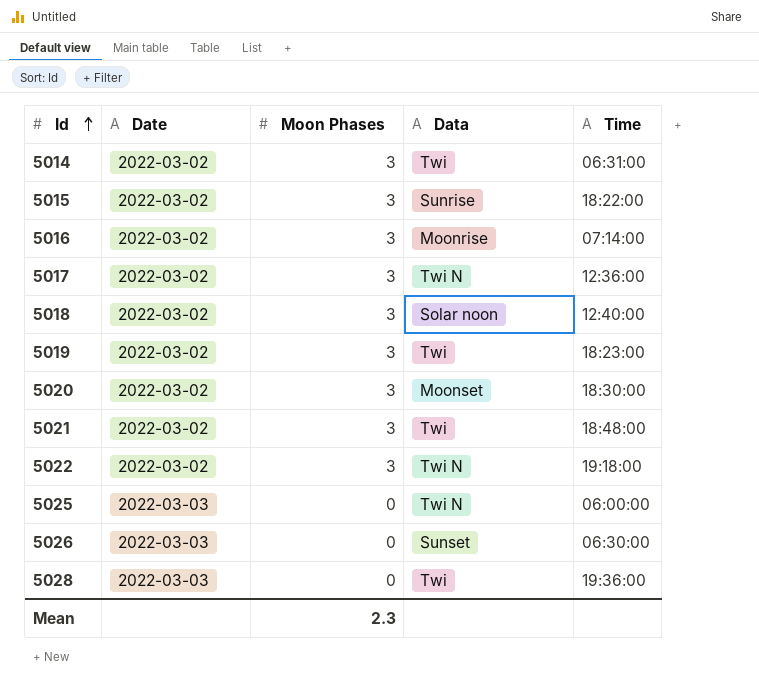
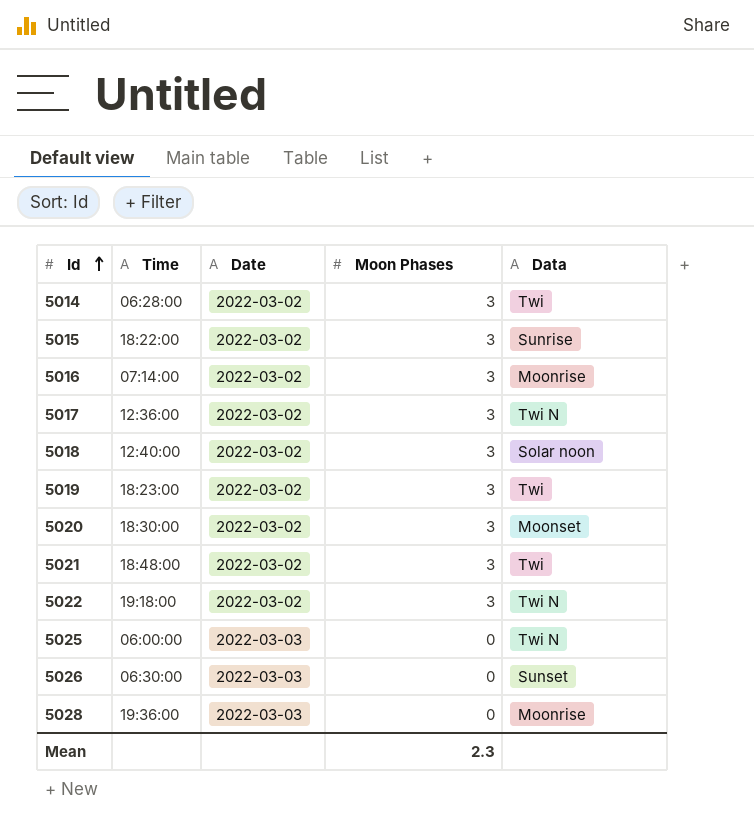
column Time | position: 5 -> 2
5014 | Time: 06:31:00 -> 06:28:00
5028 | Data: Twi -> Moonrise

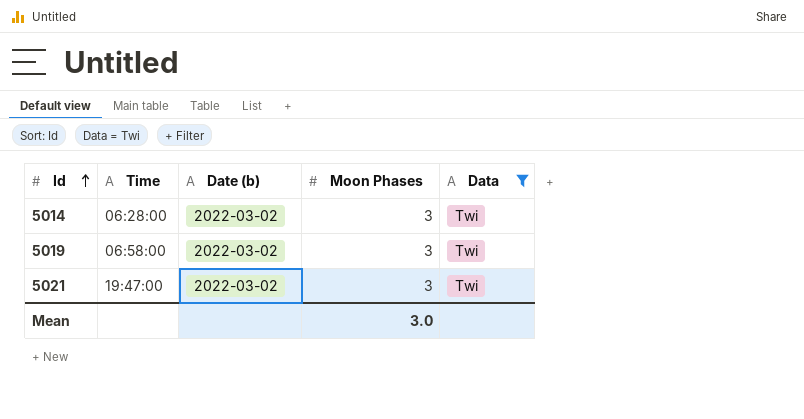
filter: none -> Data = Twi
column name: Date -> Date (b)
5019 | Time: 18:23:00 -> 06:58:00
5021 | Time: 18:48:00 -> 19:47:00
Mean | Moon Phases: 2.3 -> 3.0

